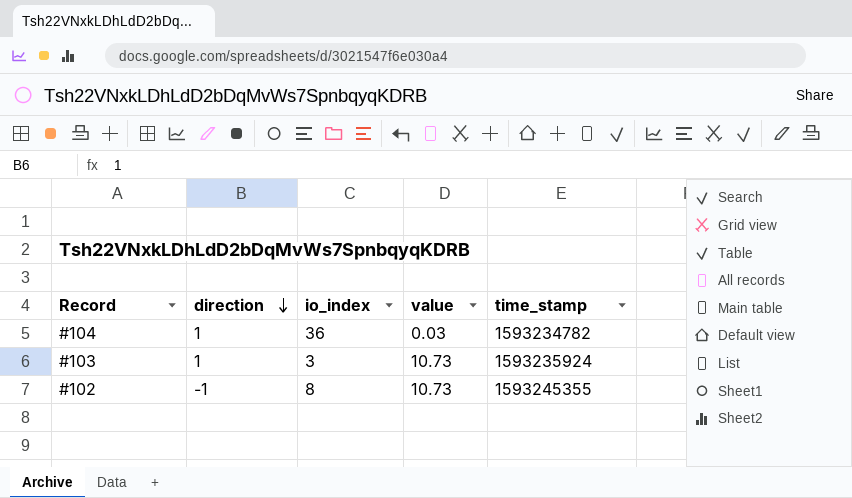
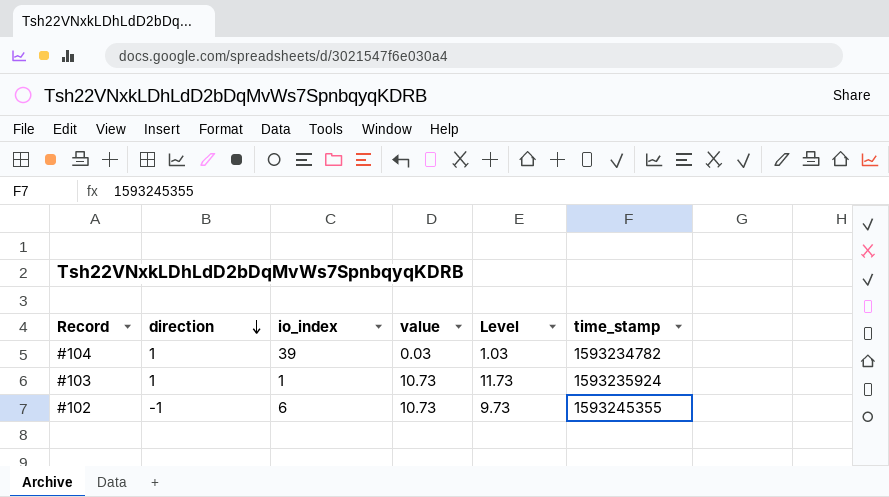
column Level | formula: none -> [direction] + [value]
#104 | io_index: 36 -> 39
#103 | io_index: 3 -> 1
#102 | io_index: 8 -> 6

